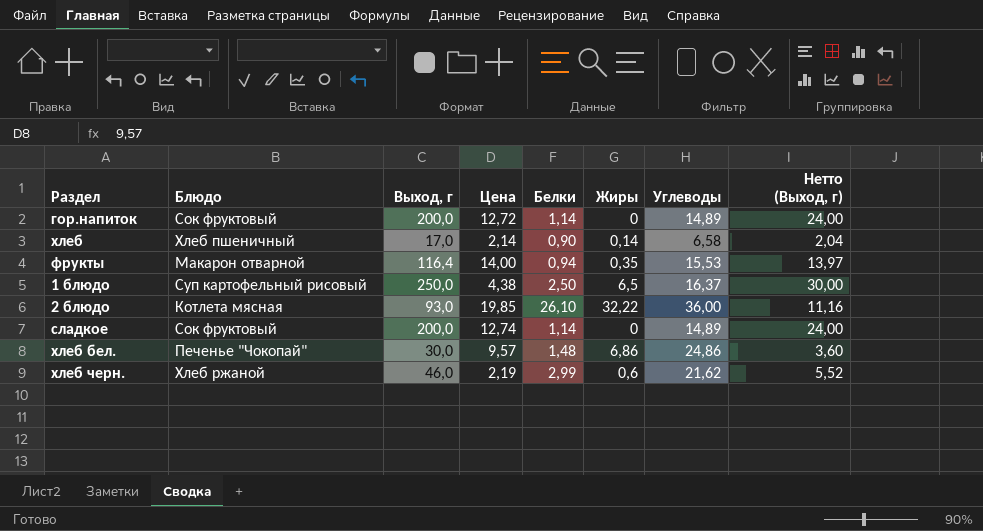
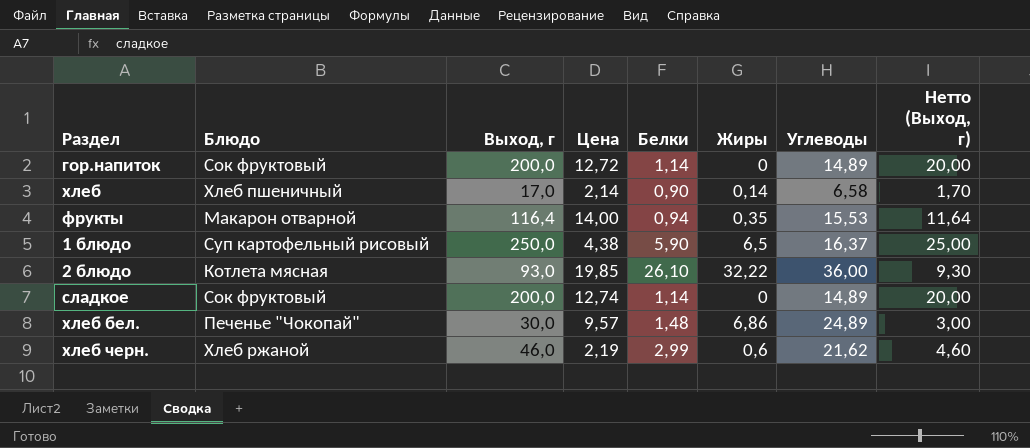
column Нетто (Выход, г) | formula: [Выход, г] * 0,12 -> [Выход, г] * 0,1
1 блюдо | Белки: 2,50 -> 5,90
хлеб бел. | Углеводы: 24,86 -> 24,89

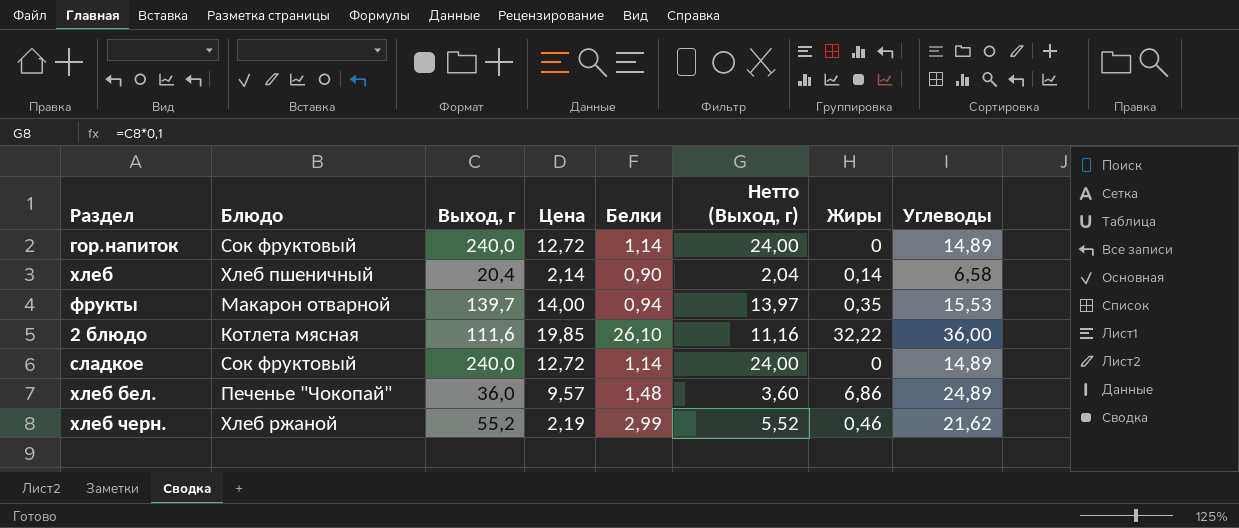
column Нетто (Выход, г) | position: 8 -> 6
row 1 блюдо: Суп картофельный рисовый | 250,0 | 4,38 | 5,90 | 6,5 | 16,37 | 25,00 -> none
гор.напиток | Выход, г: 200,0 -> 240,0
гор.напиток | Нетто (Выход, г): 20,00 -> 24,00
хлеб | Выход, г: 17,0 -> 20,4
хлеб | Нетто (Выход, г): 1,70 -> 2,04
фрукты | Выход, г: 116,4 -> 139,7
фрукты | Нетто (Выход, г): 11,64 -> 13,97
2 блюдо | Выход, г: 93,0 -> 111,6
2 блюдо | Нетто (Выход, г): 9,30 -> 11,16
сладкое | Выход, г: 200,0 -> 240,0
сладкое | Цена: 12,74 -> 12,72
сладкое | Нетто (Выход, г): 20,00 -> 24,00
хлеб бел. | Выход, г: 30,0 -> 36,0
хлеб бел. | Нетто (Выход, г): 3,00 -> 3,60
хлеб черн. | Выход, г: 46,0 -> 55,2
хлеб черн. | Нетто (Выход, г): 4,60 -> 5,52
хлеб черн. | Жиры: 0,6 -> 0,46

